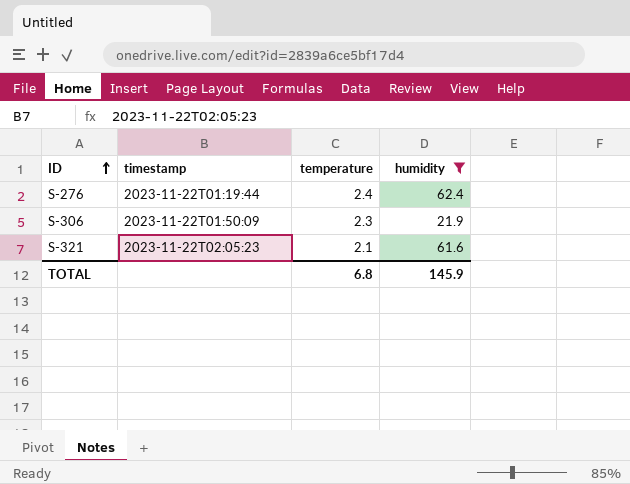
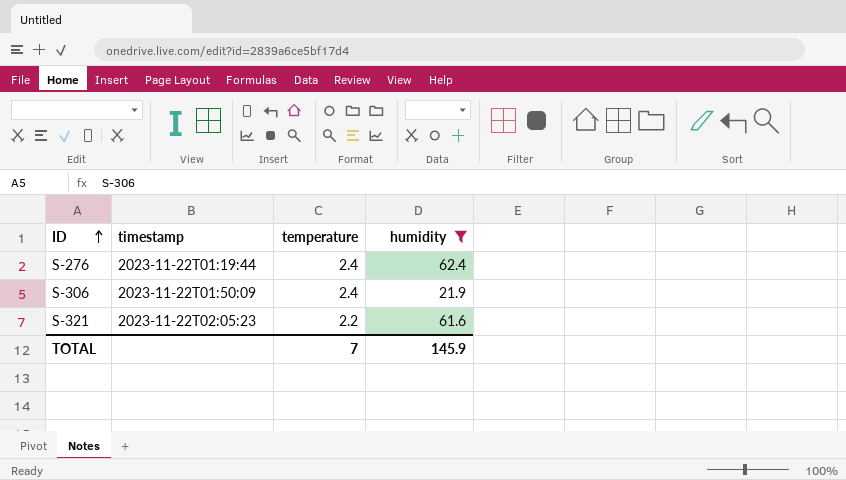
S-306 | temperature: 2.3 -> 2.4
S-321 | temperature: 2.1 -> 2.2
TOTAL | temperature: 6.8 -> 7

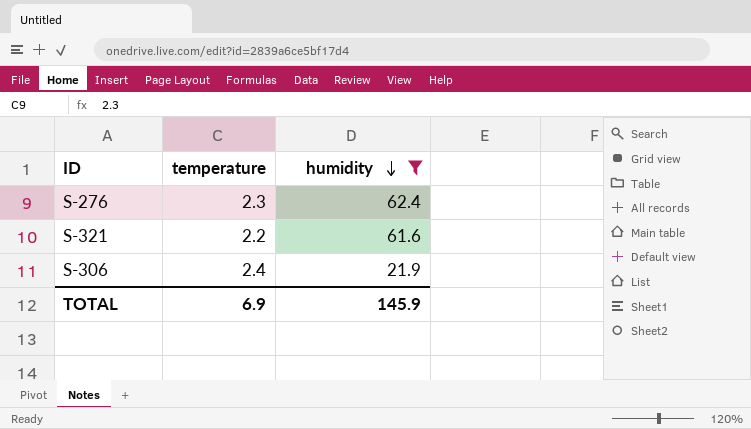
row order: ID ascending -> humidity descending
column timestamp | position: 2 -> none
S-276 | temperature: 2.4 -> 2.3
TOTAL | temperature: 7 -> 6.9

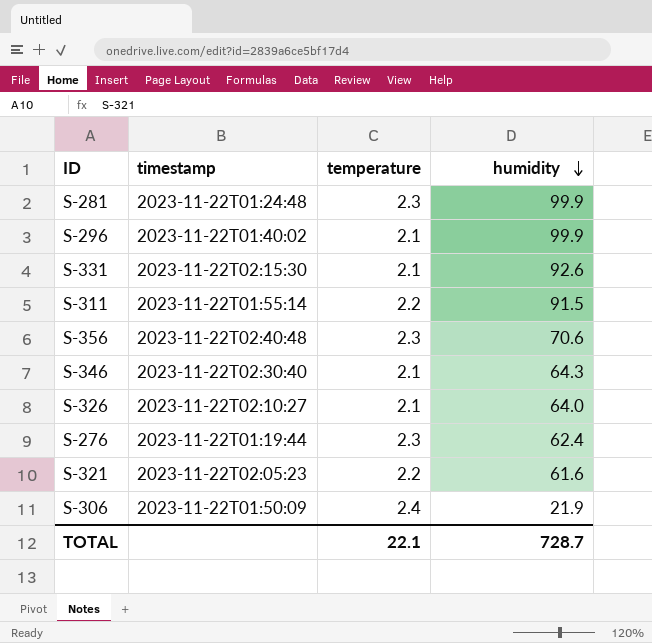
filter: humidity <= 62.4 -> none
column timestamp | position: none -> 2
TOTAL | temperature: 6.9 -> 22.1
TOTAL | humidity: 145.9 -> 728.7

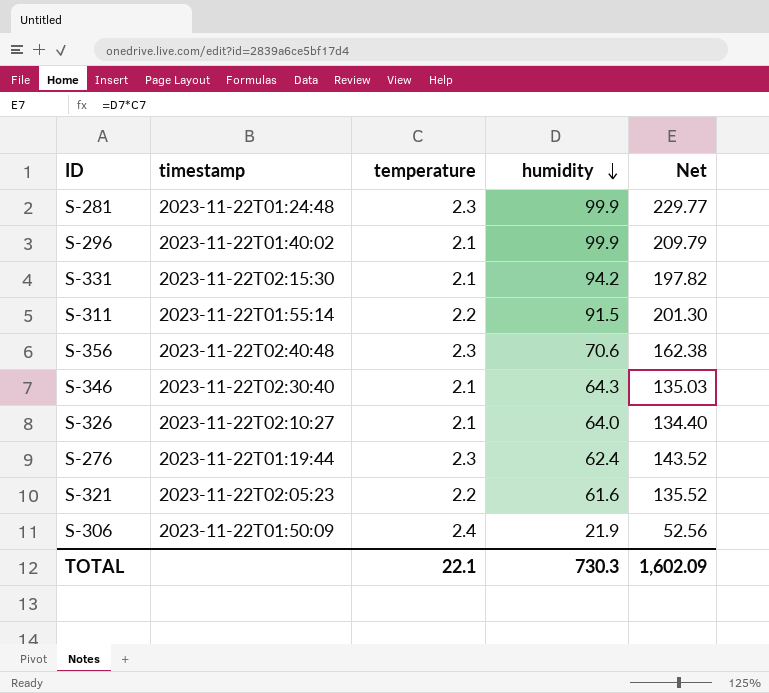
column Net | formula: none -> [temperature] * [humidity]
S-331 | humidity: 92.6 -> 94.2
TOTAL | humidity: 728.7 -> 730.3

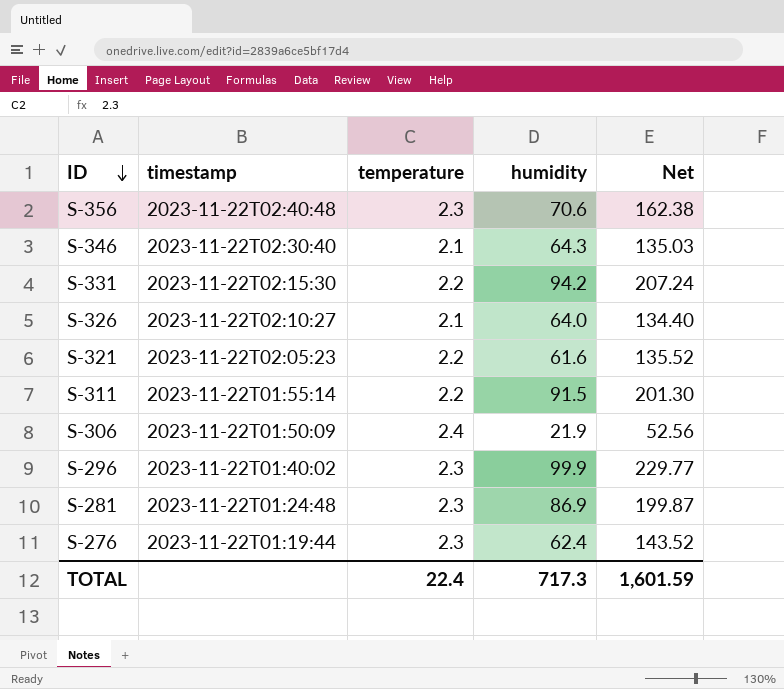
row order: humidity descending -> ID descending
S-331 | temperature: 2.1 -> 2.2
S-331 | Net: 197.82 -> 207.24
S-296 | temperature: 2.1 -> 2.3
S-296 | Net: 209.79 -> 229.77
S-281 | humidity: 99.9 -> 86.9
S-281 | Net: 229.77 -> 199.87
TOTAL | temperature: 22.1 -> 22.4
TOTAL | humidity: 730.3 -> 717.3
TOTAL | Net: 1,602.09 -> 1,601.59

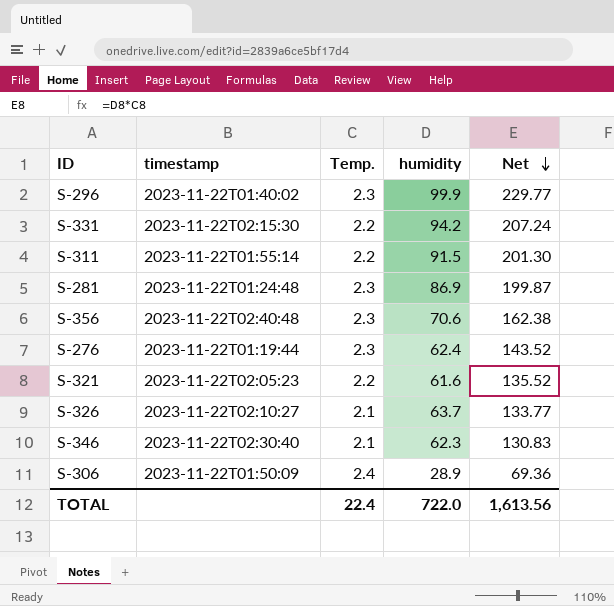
row order: ID descending -> Net descending
column name: temperature -> Temp.
S-326 | humidity: 64.0 -> 63.7
S-326 | Net: 134.40 -> 133.77
S-346 | humidity: 64.3 -> 62.3
S-346 | Net: 135.03 -> 130.83
S-306 | humidity: 21.9 -> 28.9
S-306 | Net: 52.56 -> 69.36
TOTAL | humidity: 717.3 -> 722.0
TOTAL | Net: 1,601.59 -> 1,613.56

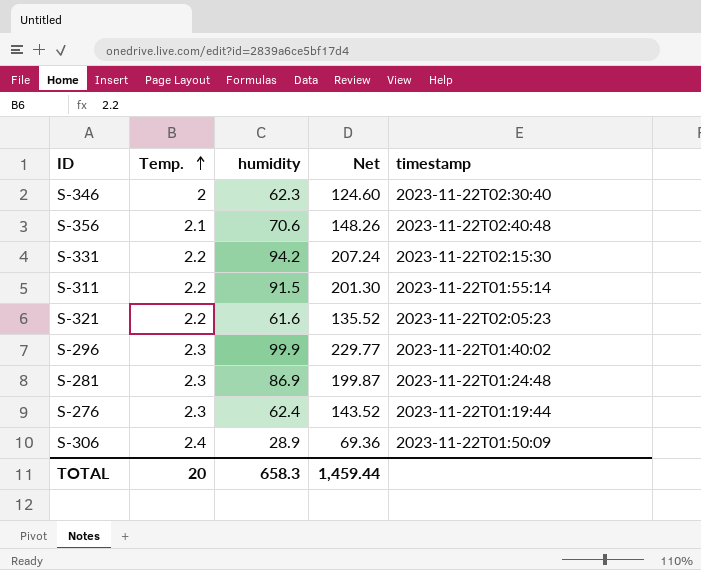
row order: Net descending -> Temp. ascending
column timestamp | position: 2 -> 5
row S-326: 2023-11-22T02:10:27 | 2.1 | 63.7 | 133.77 -> none
S-346 | Temp.: 2.1 -> 2
S-346 | Net: 130.83 -> 124.60
S-356 | Temp.: 2.3 -> 2.1
S-356 | Net: 162.38 -> 148.26
TOTAL | Temp.: 22.4 -> 20
TOTAL | humidity: 722.0 -> 658.3
TOTAL | Net: 1,613.56 -> 1,459.44

